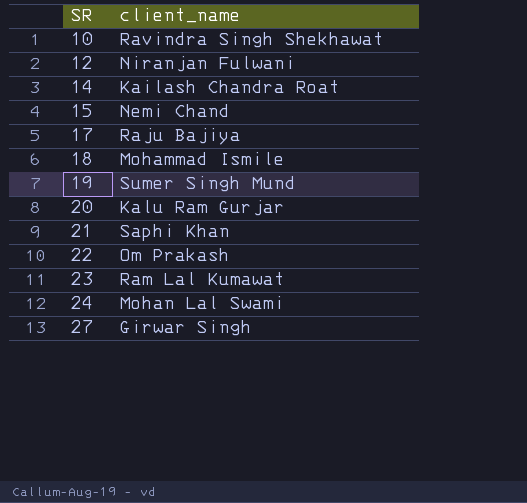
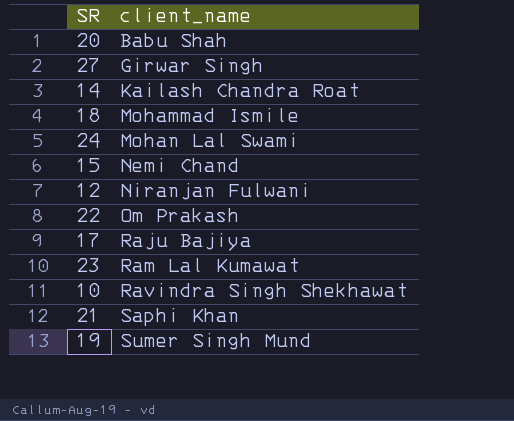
row order: SR ascending -> client_name ascending
20 | client_name: Kalu Ram Gurjar -> Babu Shah

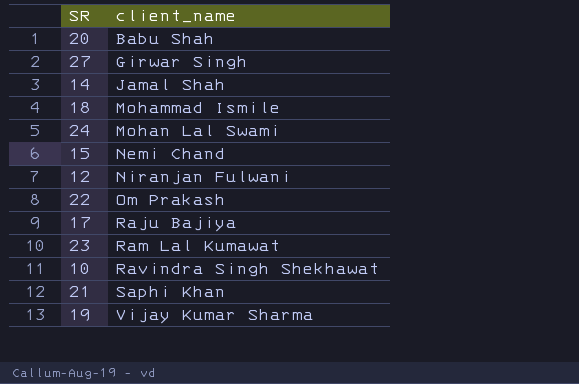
14 | client_name: Kailash Chandra Roat -> Jamal Shah
19 | client_name: Sumer Singh Mund -> Vijay Kumar Sharma

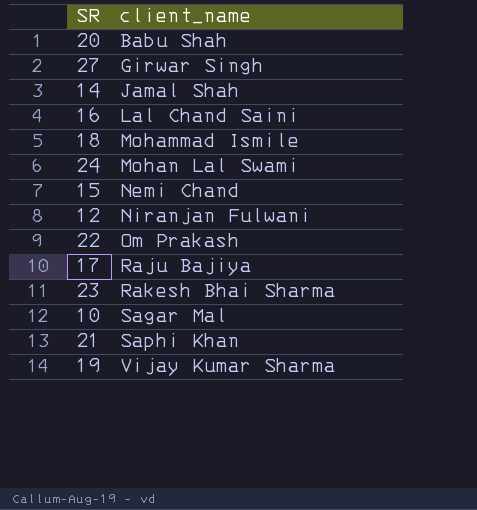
row 16: none -> Lal Chand Saini
23 | client_name: Ram Lal Kumawat -> Rakesh Bhai Sharma
10 | client_name: Ravindra Singh Shekhawat -> Sagar Mal

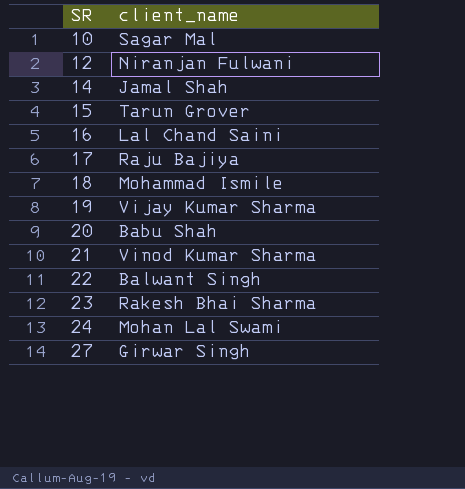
row order: client_name ascending -> SR ascending
15 | client_name: Nemi Chand -> Tarun Grover
21 | client_name: Saphi Khan -> Vinod Kumar Sharma
22 | client_name: Om Prakash -> Balwant Singh

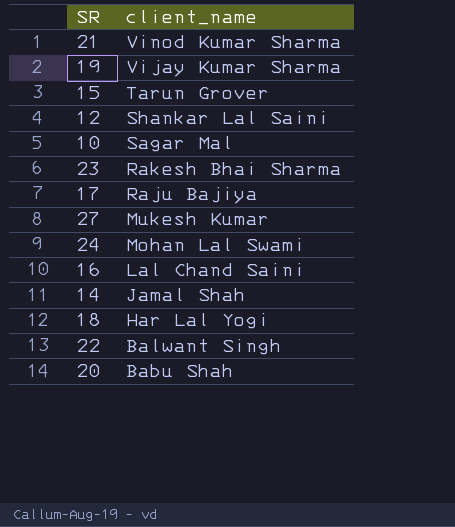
row order: SR ascending -> client_name descending
12 | client_name: Niranjan Fulwani -> Shankar Lal Saini
27 | client_name: Girwar Singh -> Mukesh Kumar
18 | client_name: Mohammad Ismile -> Har Lal Yogi

